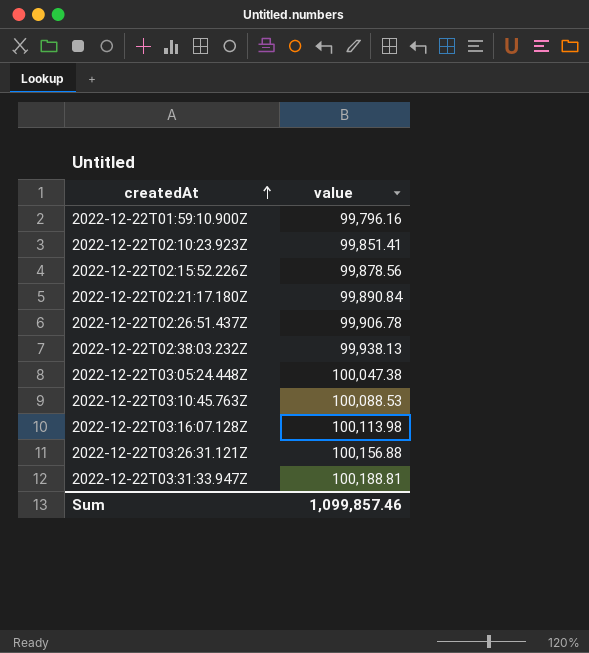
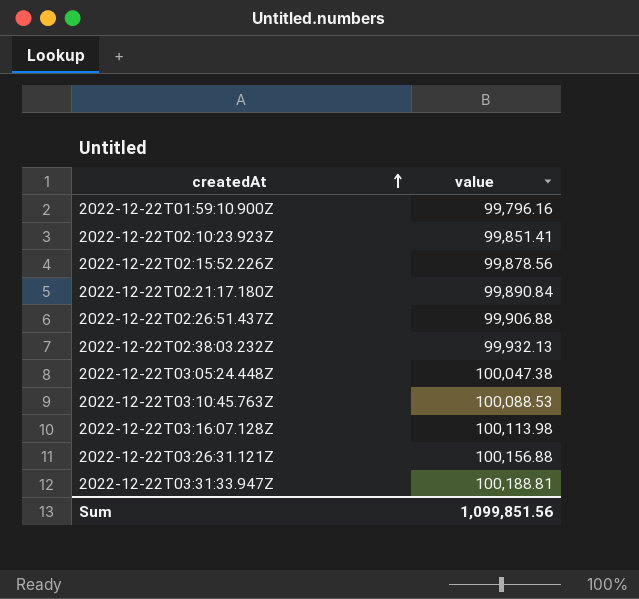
2022-12-22T02:26:51.437Z | value: 99,906.78 -> 99,906.88
2022-12-22T02:38:03.232Z | value: 99,938.13 -> 99,932.13
Sum | value: 1,099,857.46 -> 1,099,851.56

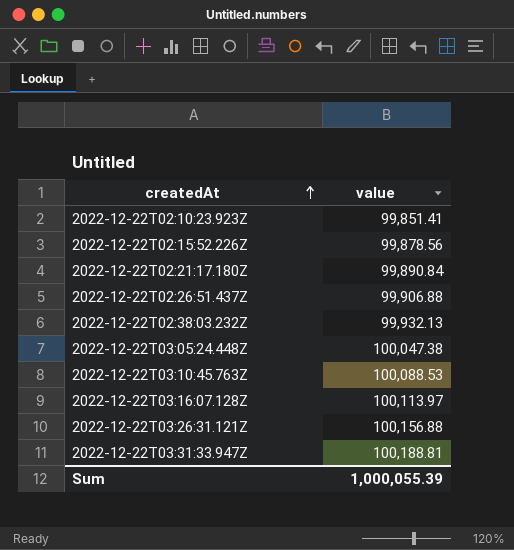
row 2022-12-22T01:59:10.900Z: 99,796.16 -> none
2022-12-22T03:16:07.128Z | value: 100,113.98 -> 100,113.97
Sum | value: 1,099,851.56 -> 1,000,055.39

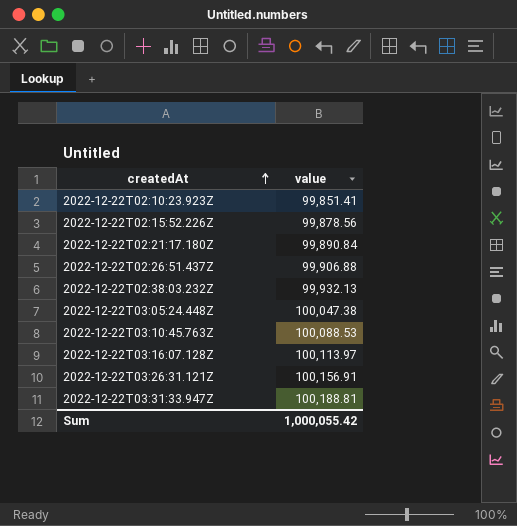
2022-12-22T03:26:31.121Z | value: 100,156.88 -> 100,156.91
Sum | value: 1,000,055.39 -> 1,000,055.42

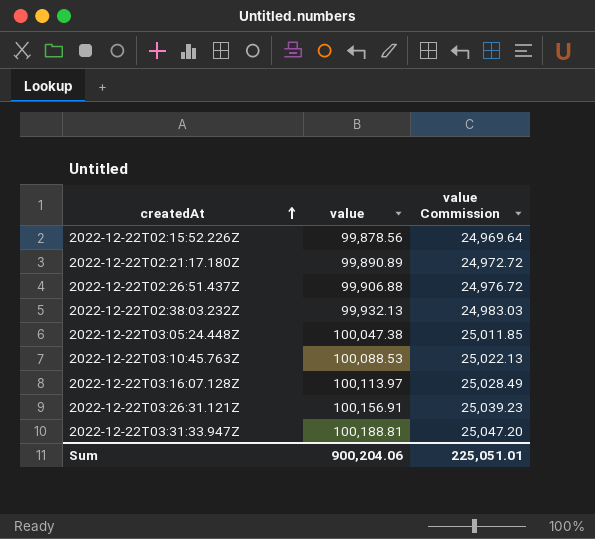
column value Commission | formula: none -> [value] * 0.25
row 2022-12-22T02:10:23.923Z: 99,851.41 -> none
2022-12-22T02:21:17.180Z | value: 99,890.84 -> 99,890.89
Sum | value: 1,000,055.42 -> 900,204.06

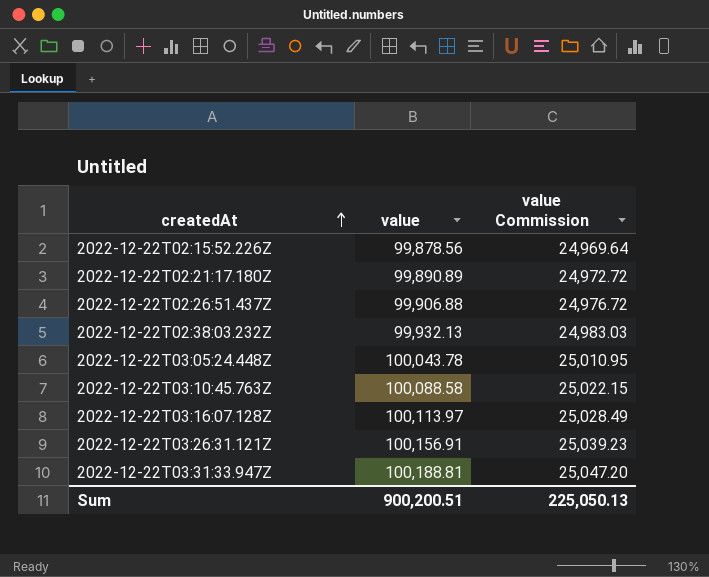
2022-12-22T03:05:24.448Z | value: 100,047.38 -> 100,043.78
2022-12-22T03:05:24.448Z | value Commission: 25,011.85 -> 25,010.95
2022-12-22T03:10:45.763Z | value: 100,088.53 -> 100,088.58
2022-12-22T03:10:45.763Z | value Commission: 25,022.13 -> 25,022.15
Sum | value: 900,204.06 -> 900,200.51
Sum | value Commission: 225,051.01 -> 225,050.13

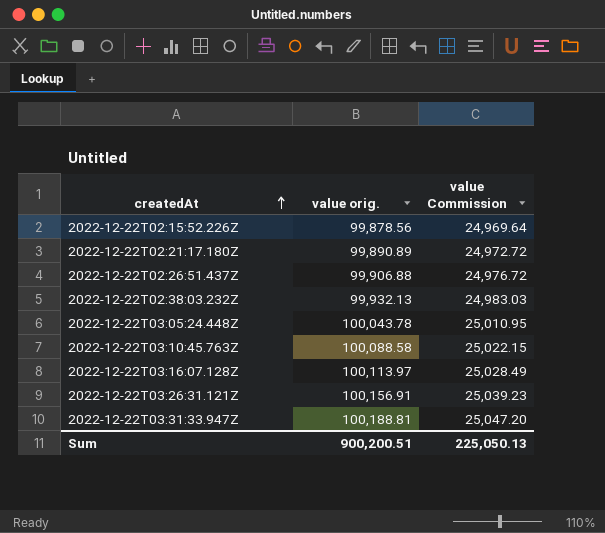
column name: value -> value orig.

